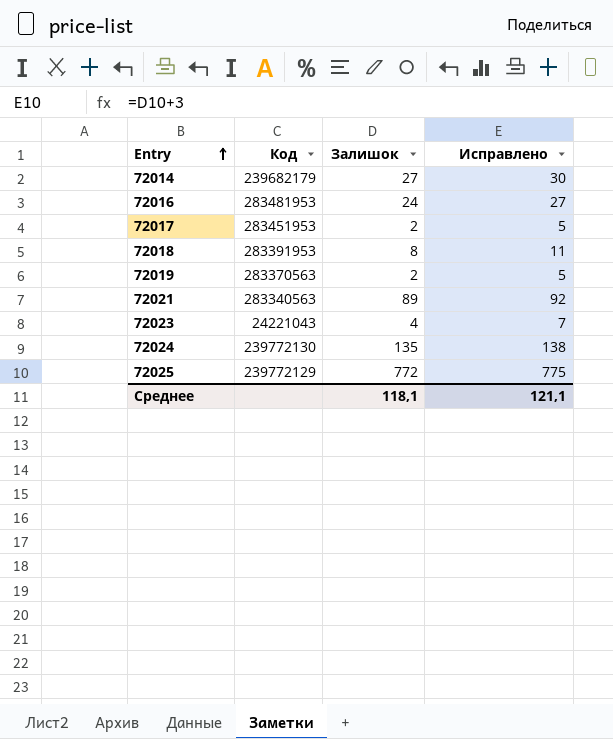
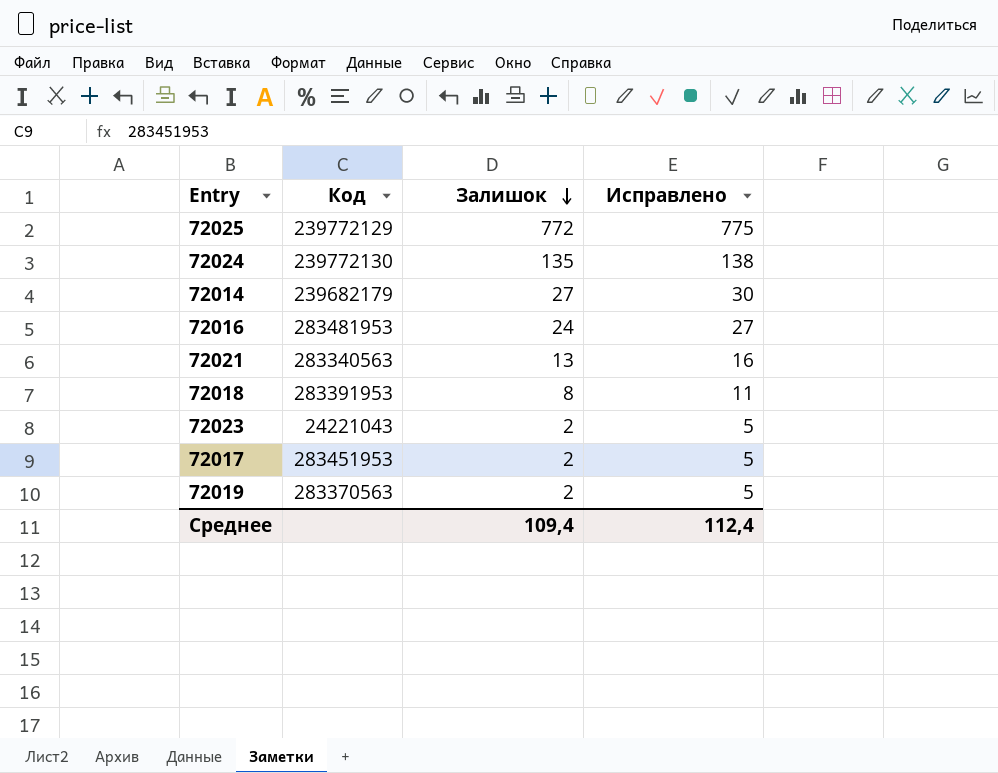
row order: Entry ascending -> Залишок descending
72021 | Залишок: 89 -> 13
72021 | Исправлено: 92 -> 16
72023 | Залишок: 4 -> 2
72023 | Исправлено: 7 -> 5
Среднее | Залишок: 118,1 -> 109,4
Среднее | Исправлено: 121,1 -> 112,4

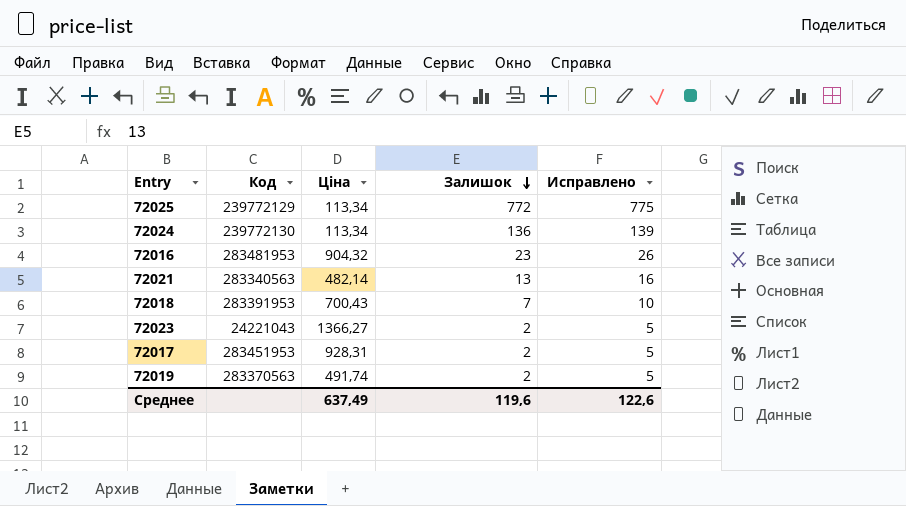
column Ціна | position: none -> 3
row 72014: 239682179 | 27 | 30 -> none
72024 | Залишок: 135 -> 136
72024 | Исправлено: 138 -> 139
72016 | Залишок: 24 -> 23
72016 | Исправлено: 27 -> 26
72018 | Залишок: 8 -> 7
72018 | Исправлено: 11 -> 10
Среднее | Залишок: 109,4 -> 119,6
Среднее | Исправлено: 112,4 -> 122,6

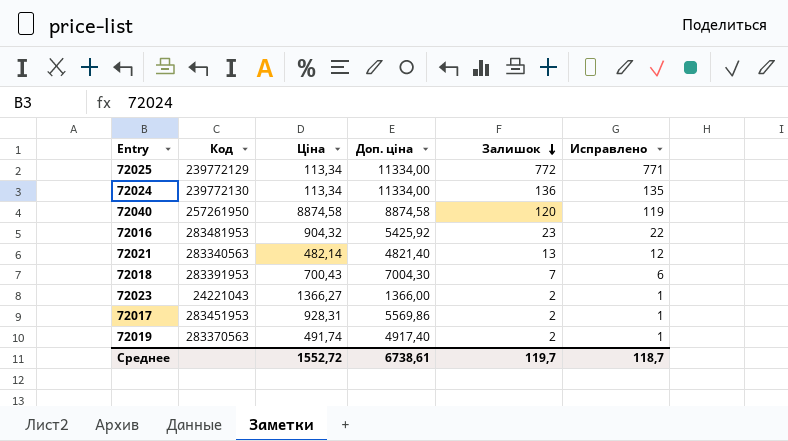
column Доп. ціна | position: none -> 4
column Исправлено | formula: [Залишок] + 3 -> [Залишок] - 1
row 72040: none -> 257261950 | 8874,58 | 8874,58 | 120 | 119
Среднее | Ціна: 637,49 -> 1552,72
Среднее | Залишок: 119,6 -> 119,7
Среднее | Исправлено: 122,6 -> 118,7

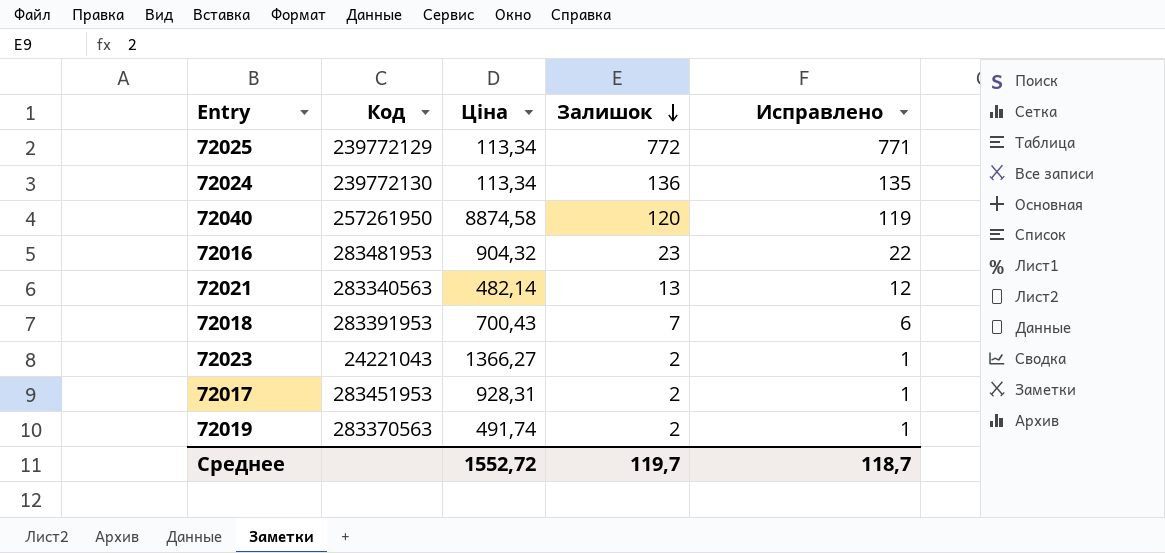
column Доп. ціна | position: 4 -> none

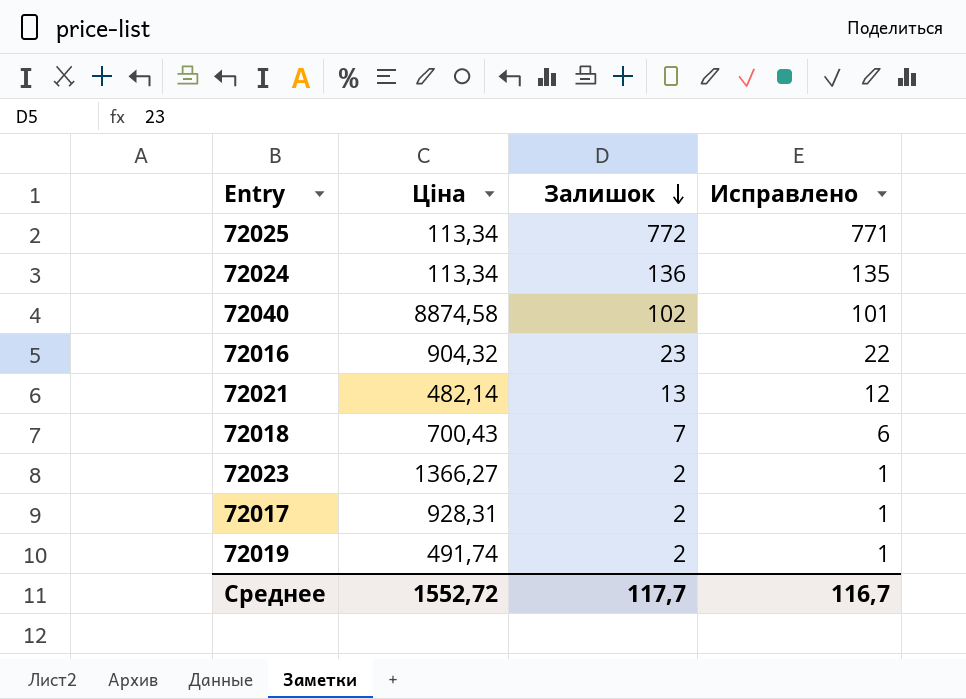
column Код | position: 2 -> none
72040 | Залишок: 120 -> 102
72040 | Исправлено: 119 -> 101
Среднее | Залишок: 119,7 -> 117,7
Среднее | Исправлено: 118,7 -> 116,7

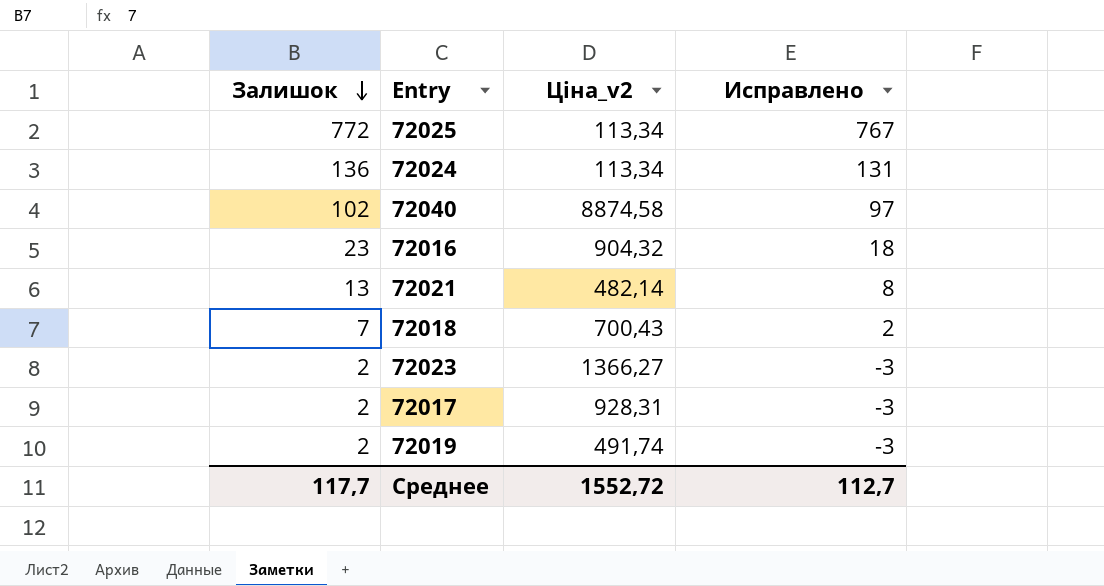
column Залишок | position: 3 -> 1
column name: Ціна -> Ціна_v2
column Исправлено | formula: [Залишок] - 1 -> [Залишок] - 5
Среднее | Исправлено: 116,7 -> 112,7

